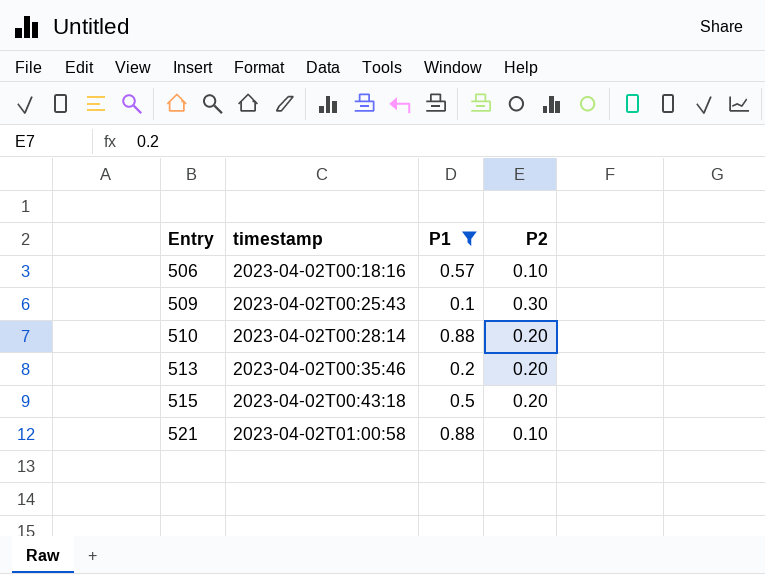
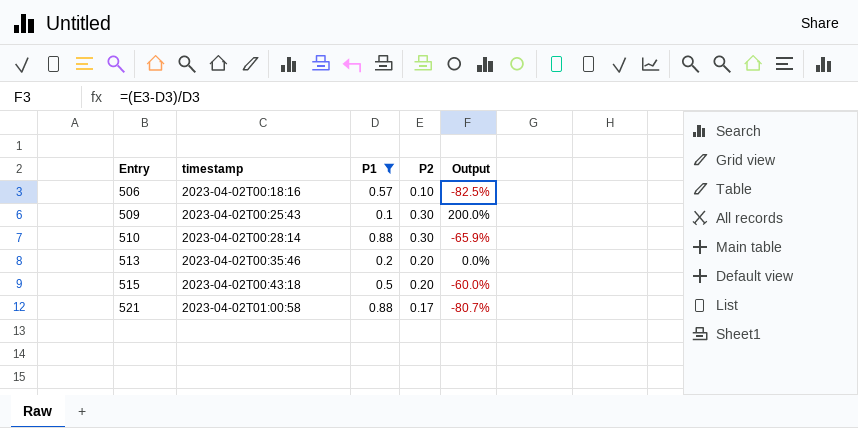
column Output | formula: none -> ([P2] - [P1]) / [P1]
510 | P2: 0.20 -> 0.30
521 | P2: 0.10 -> 0.17

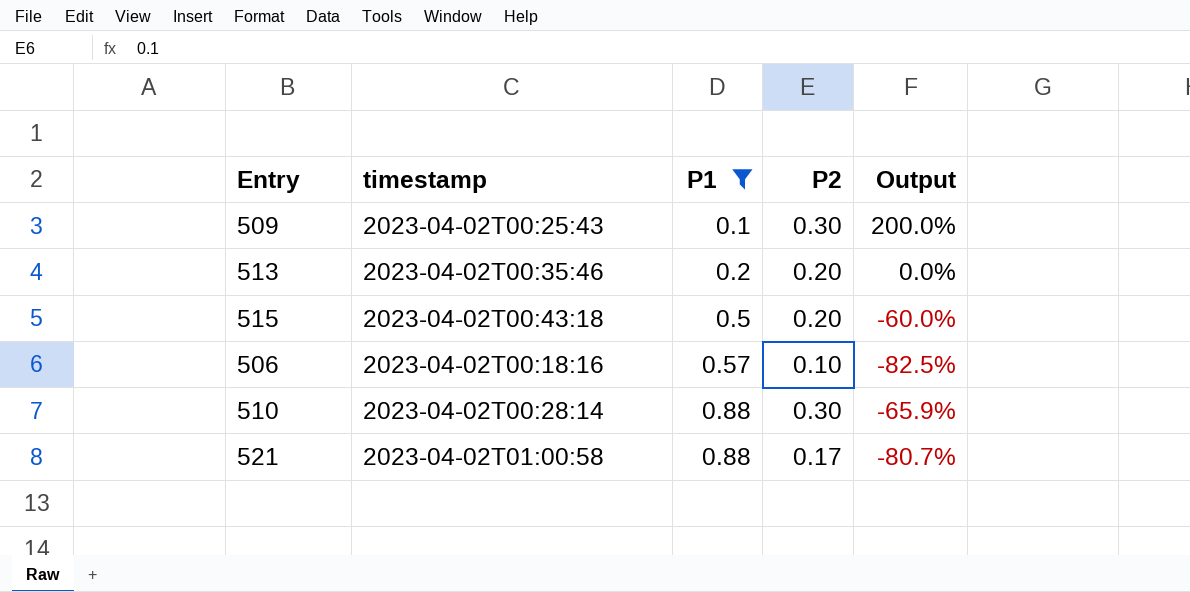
row order: Entry ascending -> P1 ascending

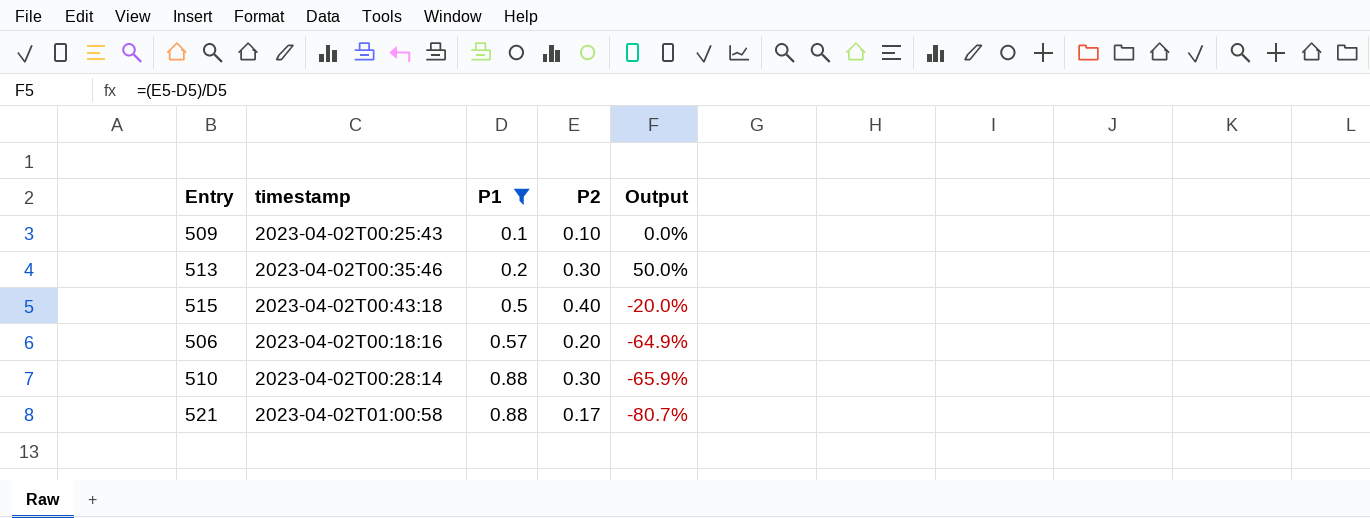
509 | P2: 0.30 -> 0.10
509 | Output: 200.0% -> 0.0%
513 | P2: 0.20 -> 0.30
513 | Output: 0.0% -> 50.0%
515 | P2: 0.20 -> 0.40
515 | Output: -60.0% -> -20.0%
506 | P2: 0.10 -> 0.20
506 | Output: -82.5% -> -64.9%

